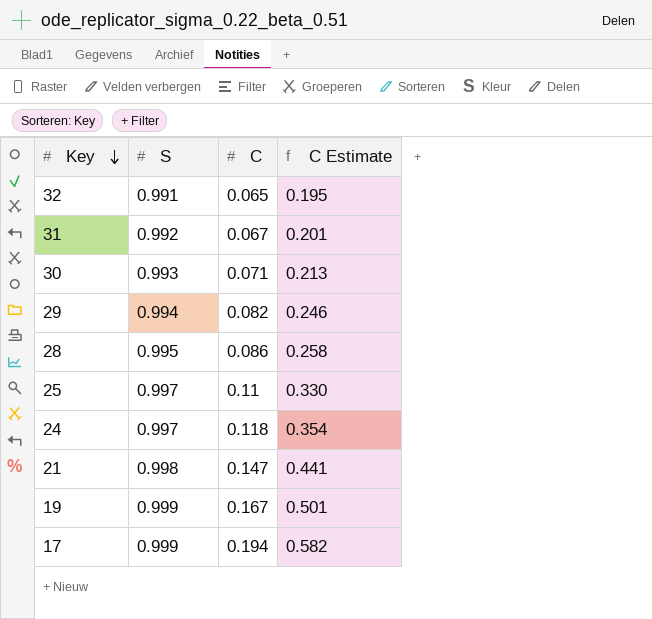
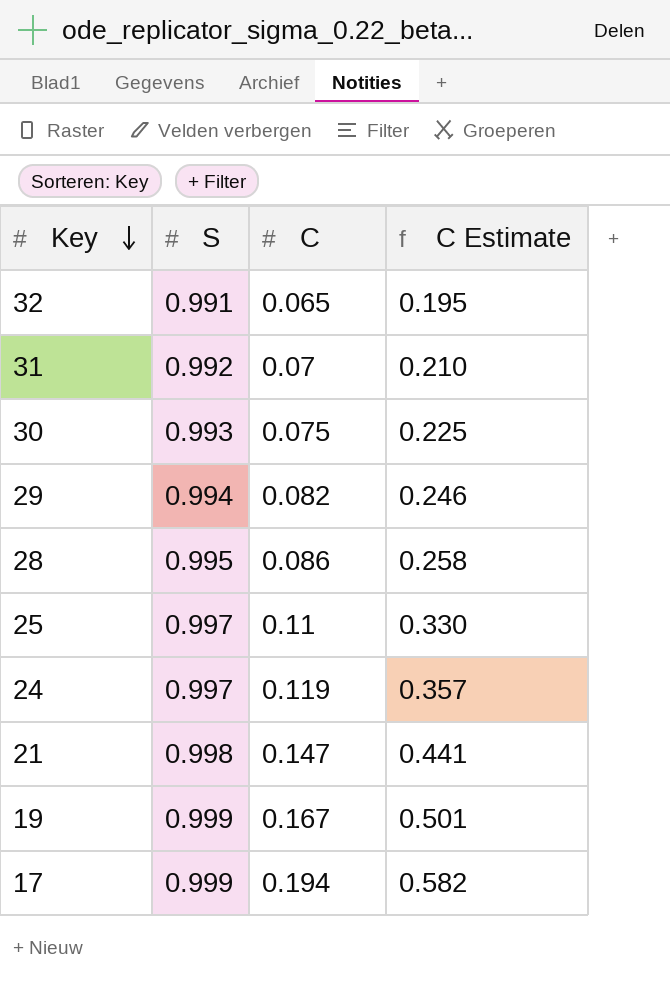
31 | C: 0.067 -> 0.07
31 | C Estimate: 0.201 -> 0.210
30 | C: 0.071 -> 0.075
30 | C Estimate: 0.213 -> 0.225
24 | C: 0.118 -> 0.119
24 | C Estimate: 0.354 -> 0.357

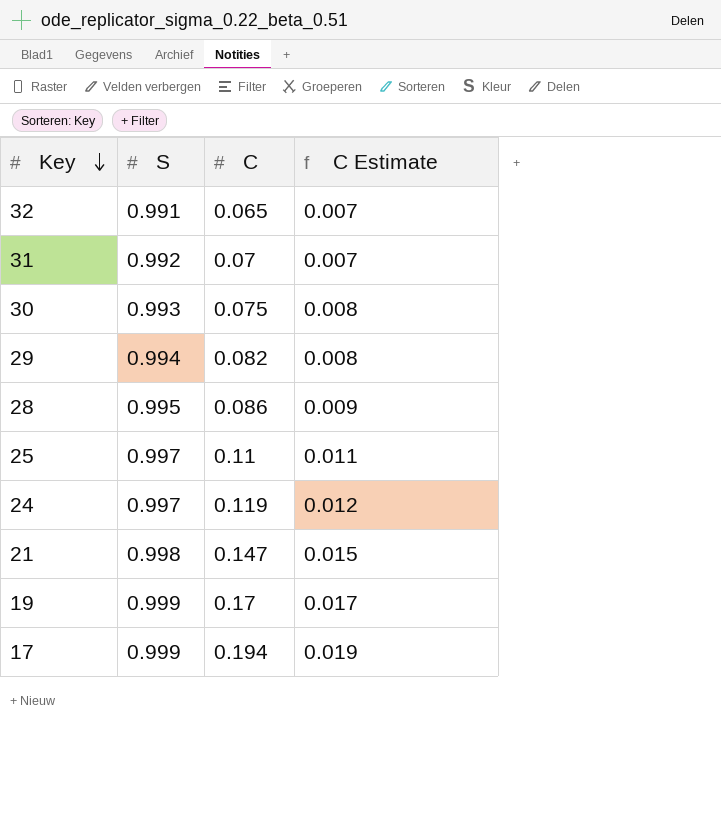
column C Estimate | formula: [C] * 3 -> [C] * 0.1
19 | C: 0.167 -> 0.17

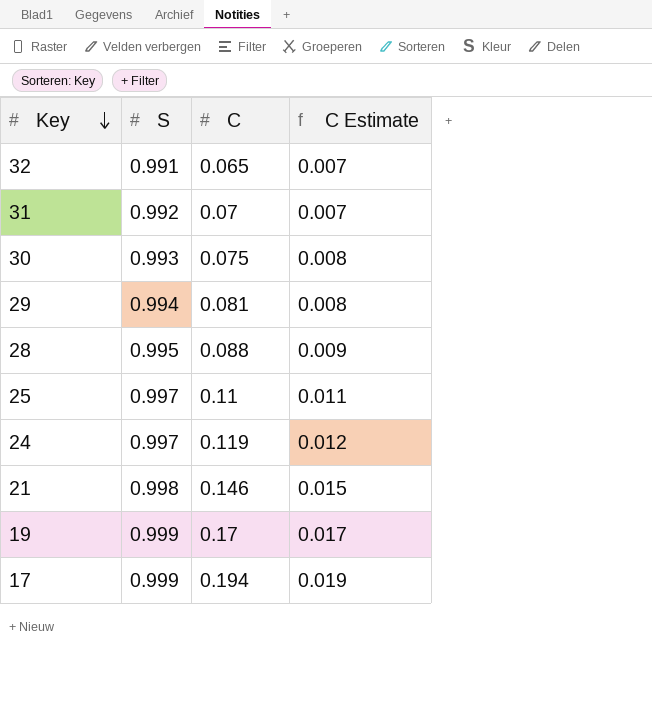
29 | C: 0.082 -> 0.081
28 | C: 0.086 -> 0.088
21 | C: 0.147 -> 0.146

